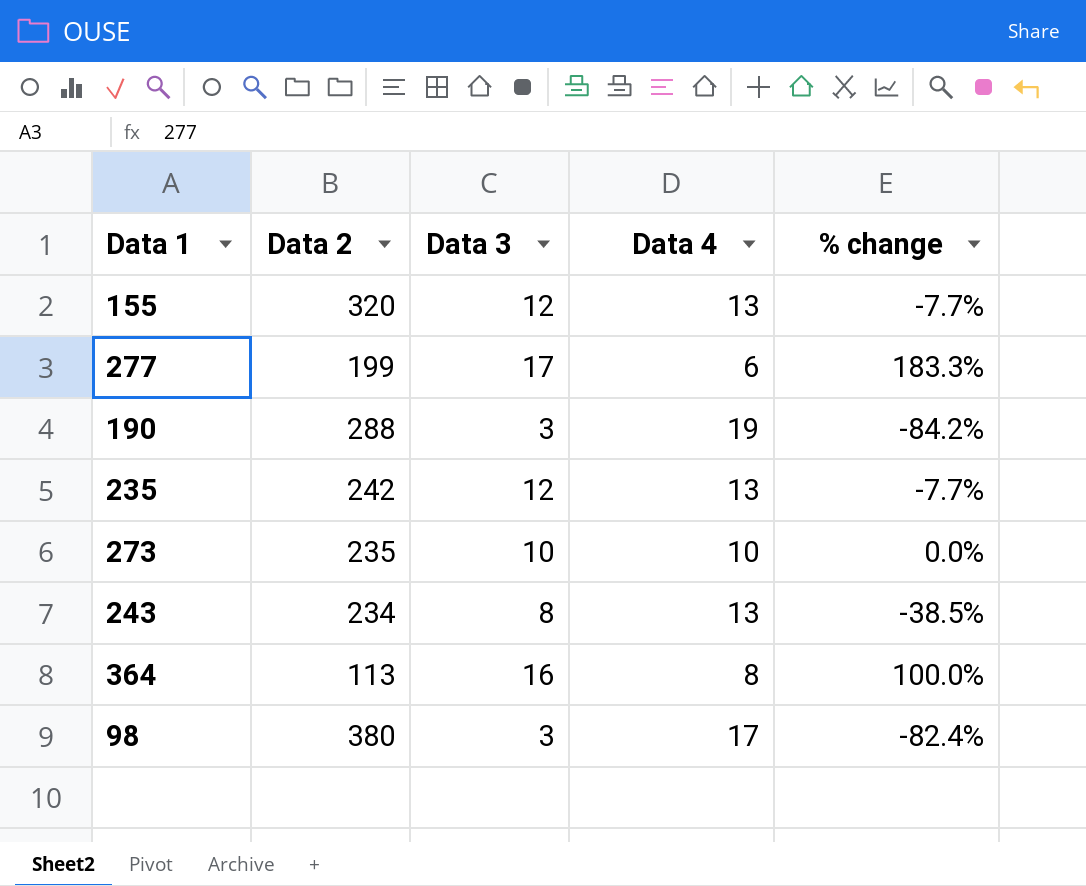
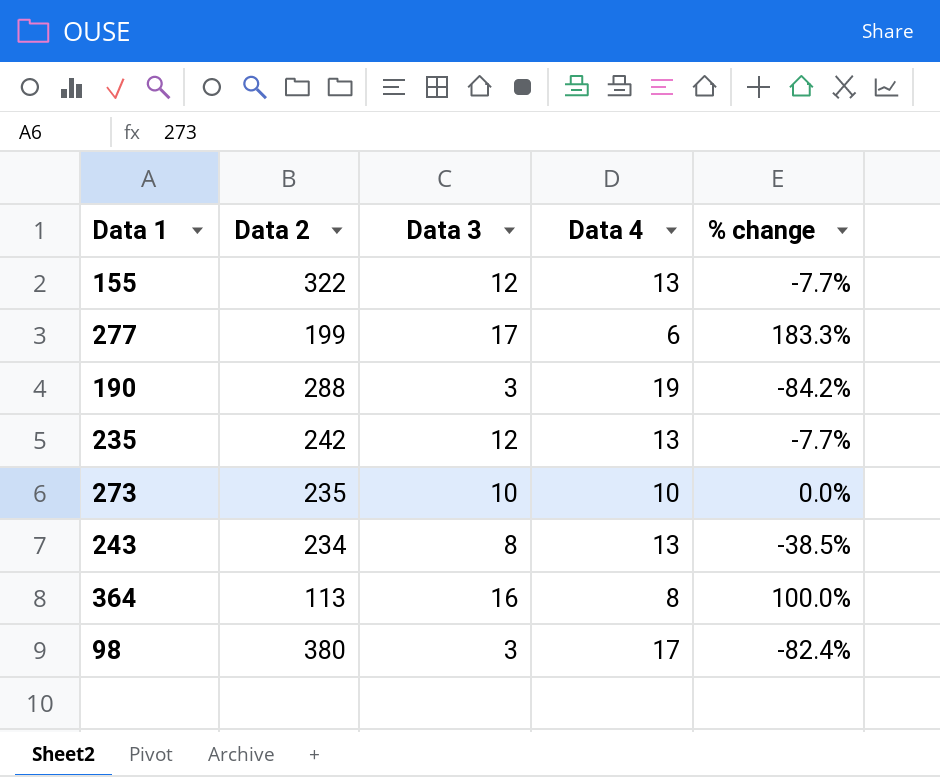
155 | Data 2: 320 -> 322

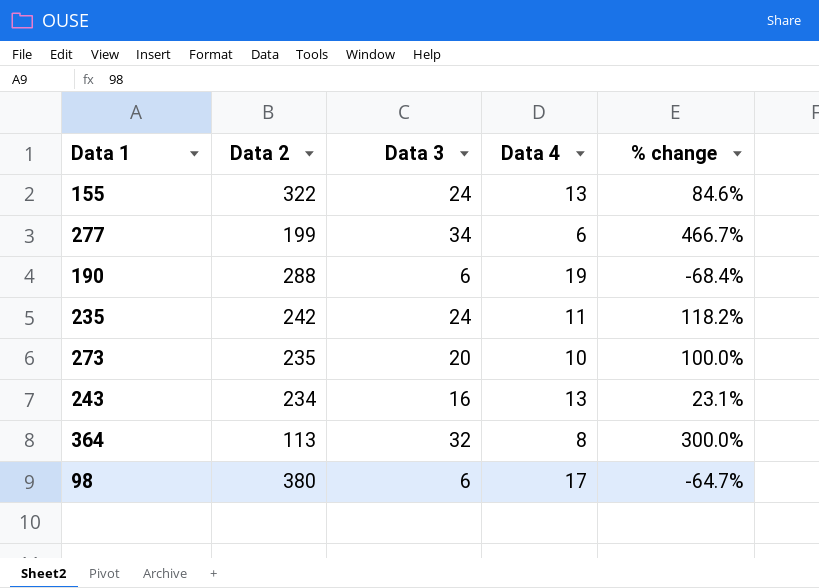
155 | Data 3: 12 -> 24
155 | % change: -7.7% -> 84.6%
277 | Data 3: 17 -> 34
277 | % change: 183.3% -> 466.7%
190 | Data 3: 3 -> 6
190 | % change: -84.2% -> -68.4%
235 | Data 3: 12 -> 24
235 | Data 4: 13 -> 11
235 | % change: -7.7% -> 118.2%
273 | Data 3: 10 -> 20
273 | % change: 0.0% -> 100.0%
243 | Data 3: 8 -> 16
243 | % change: -38.5% -> 23.1%
364 | Data 3: 16 -> 32
364 | % change: 100.0% -> 300.0%
98 | Data 3: 3 -> 6
98 | % change: -82.4% -> -64.7%

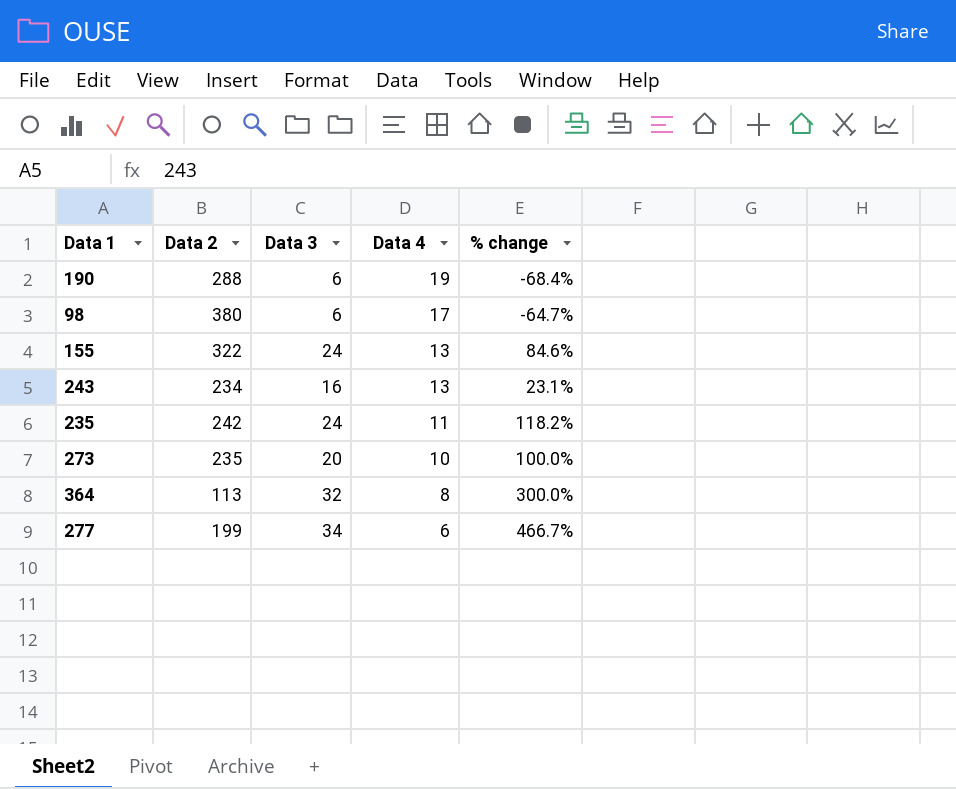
row order: none -> Data 4 descending

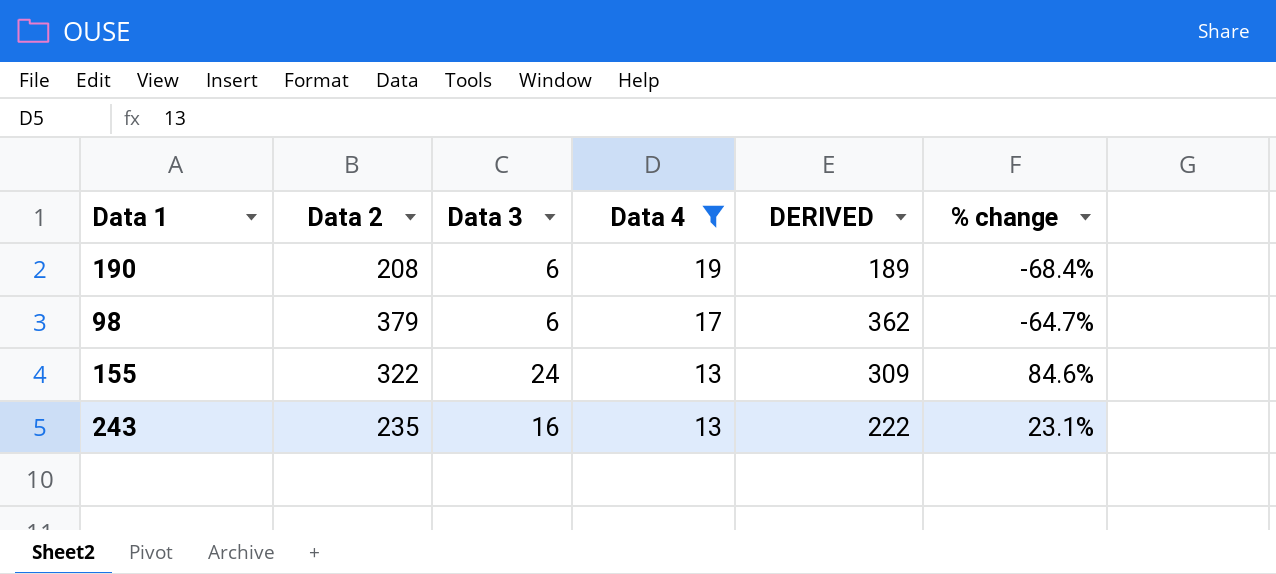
filter: none -> Data 4 >= 13
column DERIVED | formula: none -> [Data 2] - [Data 4]
190 | Data 2: 288 -> 208
98 | Data 2: 380 -> 379
243 | Data 2: 234 -> 235

